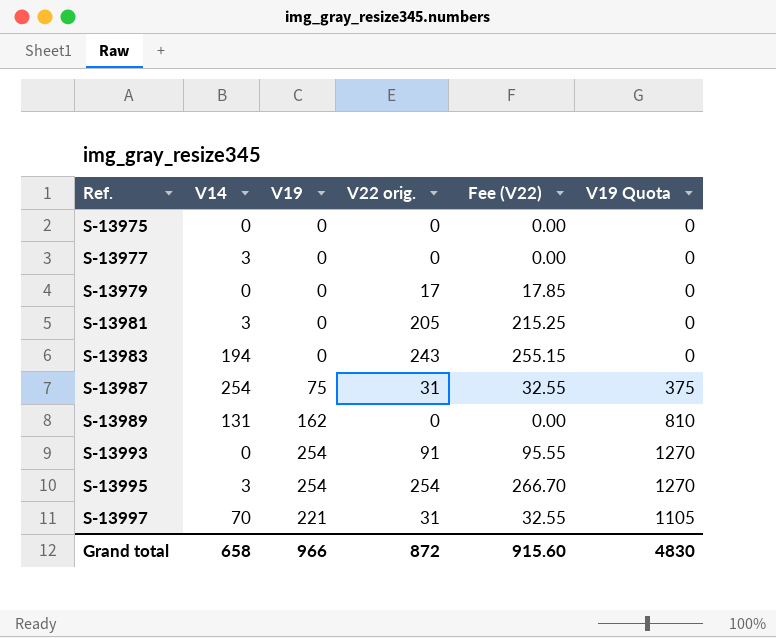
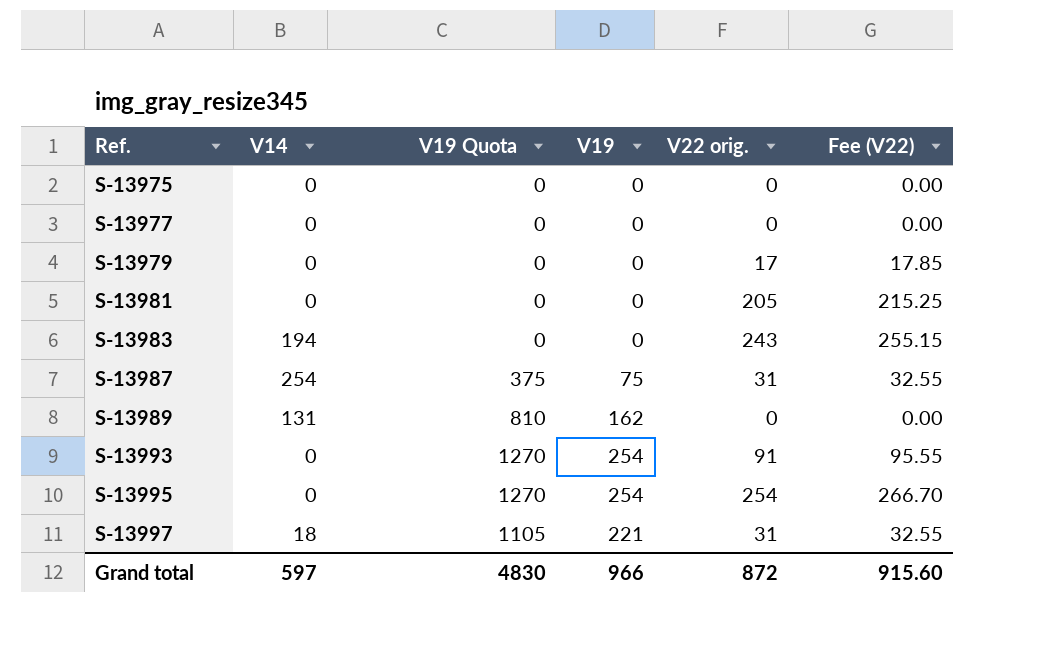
column V19 Quota | position: 6 -> 3
S-13977 | V14: 3 -> 0
S-13981 | V14: 3 -> 0
S-13995 | V14: 3 -> 0
S-13997 | V14: 70 -> 18
Grand total | V14: 658 -> 597

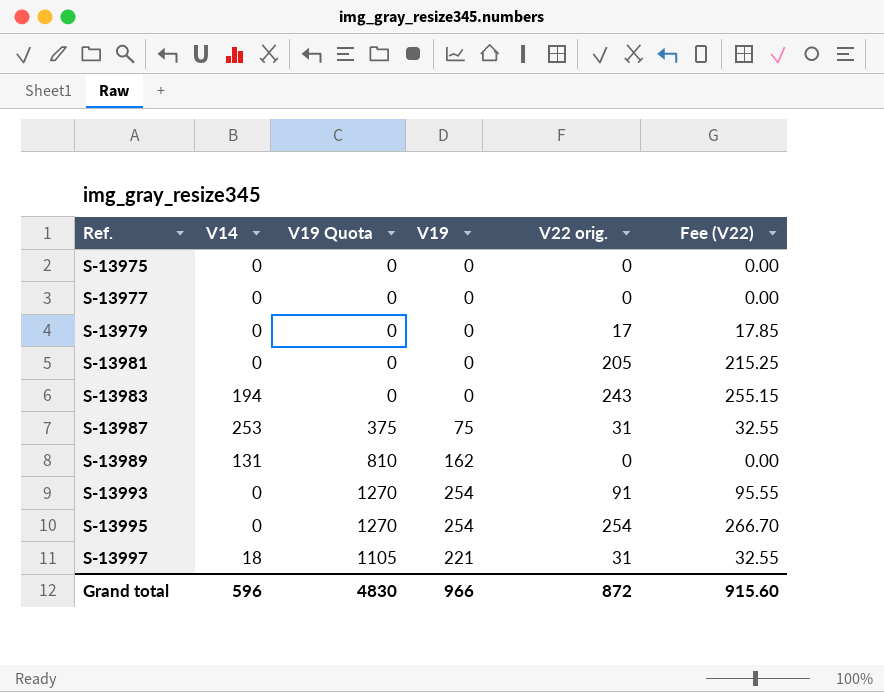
S-13987 | V14: 254 -> 253
Grand total | V14: 597 -> 596

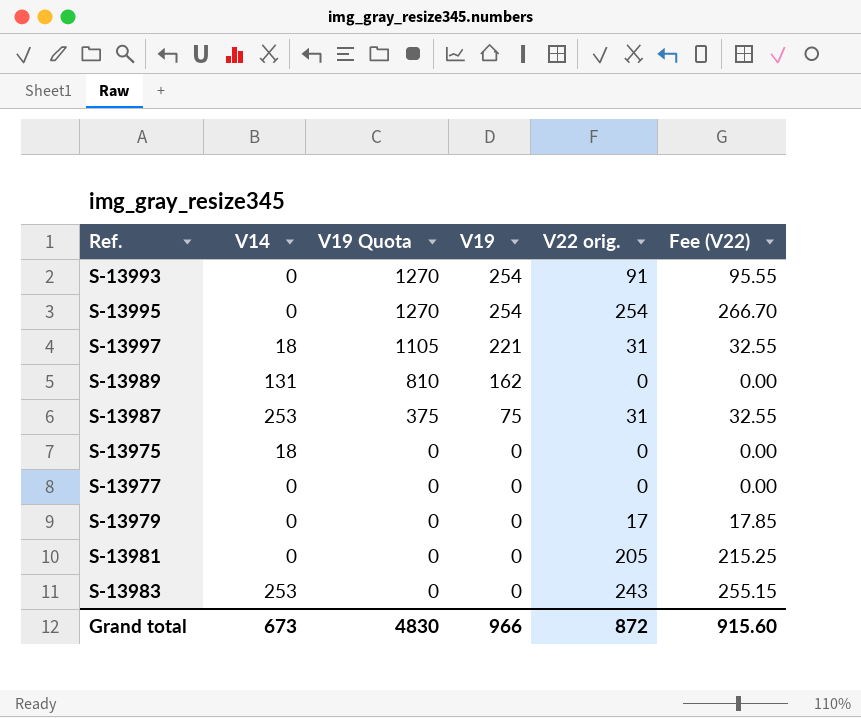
row order: Ref. ascending -> V19 Quota descending
S-13975 | V14: 0 -> 18
S-13983 | V14: 194 -> 253
Grand total | V14: 596 -> 673

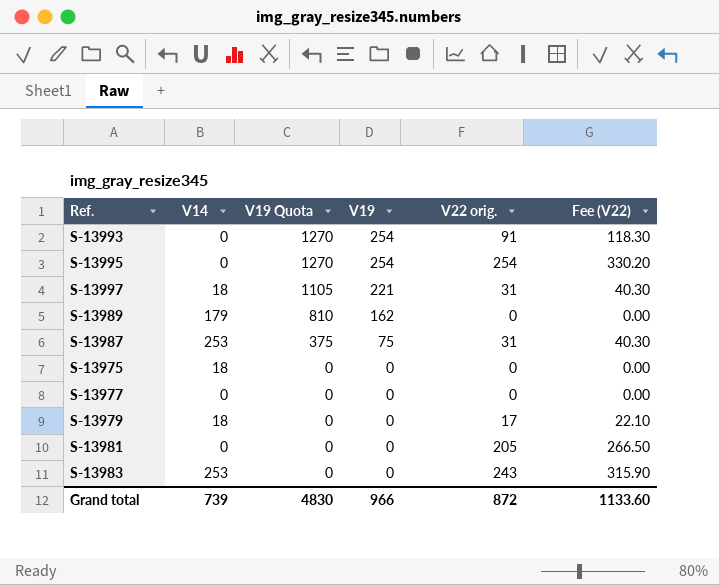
column Fee (V22) | formula: [V22 orig.] * 1.05 -> [V22 orig.] * 1.3
S-13989 | V14: 131 -> 179
S-13979 | V14: 0 -> 18
Grand total | V14: 673 -> 739
Grand total | Fee (V22): 915.60 -> 1133.60

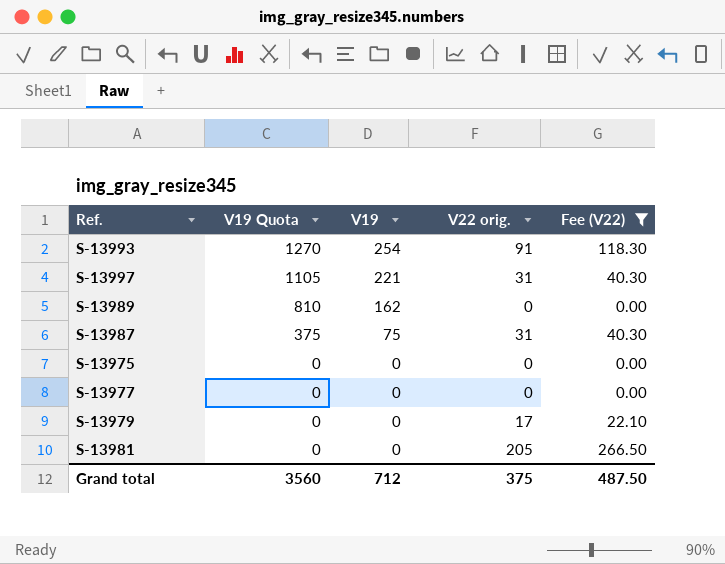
filter: none -> Fee (V22) <= 266.50
column V14 | position: 2 -> none
Grand total | V19 Quota: 4830 -> 3560
Grand total | V19: 966 -> 712
Grand total | V22 orig.: 872 -> 375
Grand total | Fee (V22): 1133.60 -> 487.50

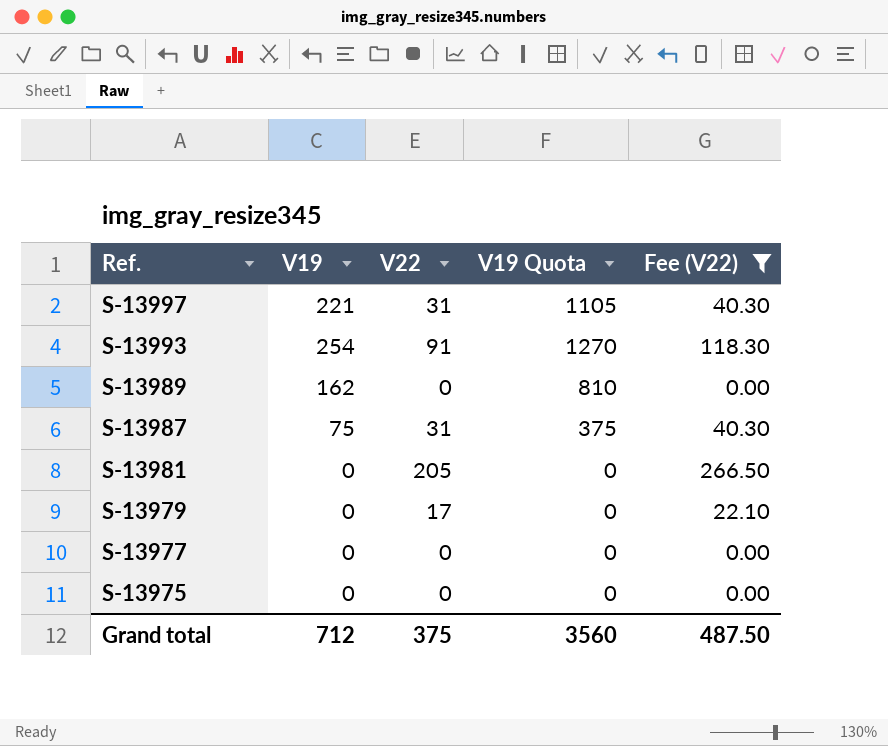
row order: V19 Quota descending -> Ref. descending
column name: V22 orig. -> V22
column V19 Quota | position: 2 -> 4

